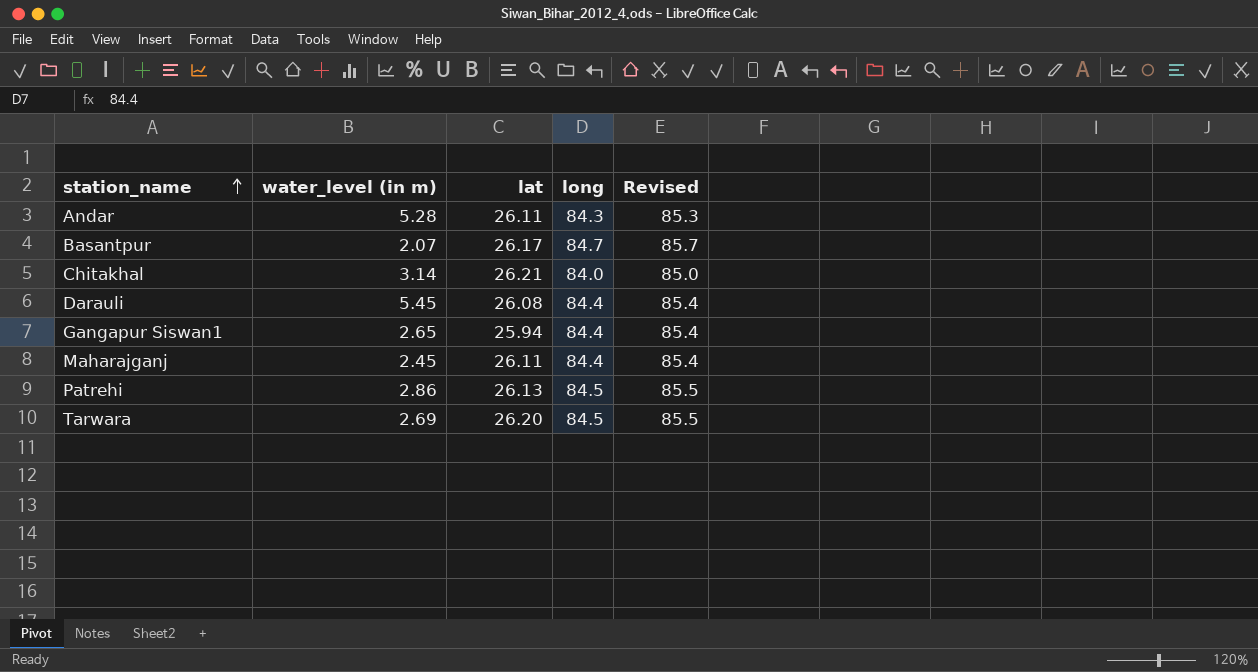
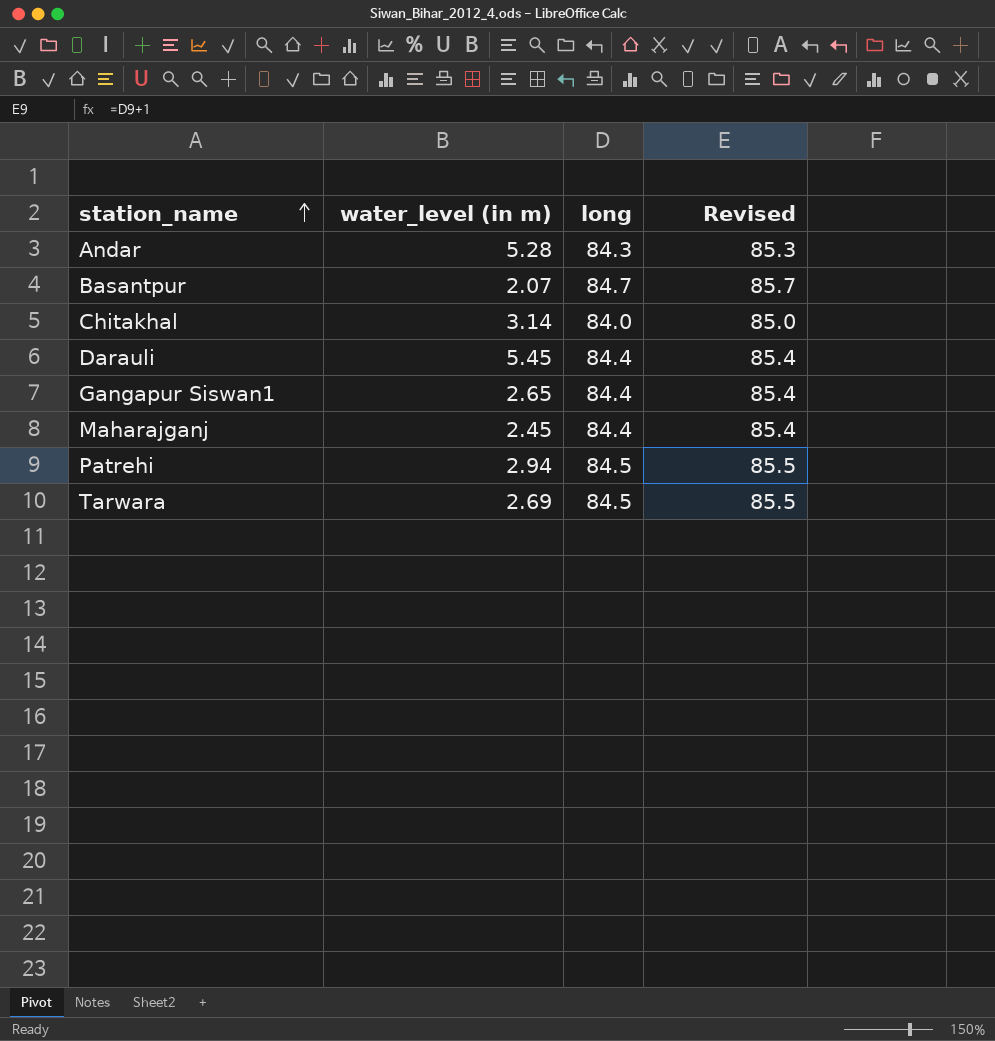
column lat | position: 3 -> none
Patrehi | water_level (in m): 2.86 -> 2.94

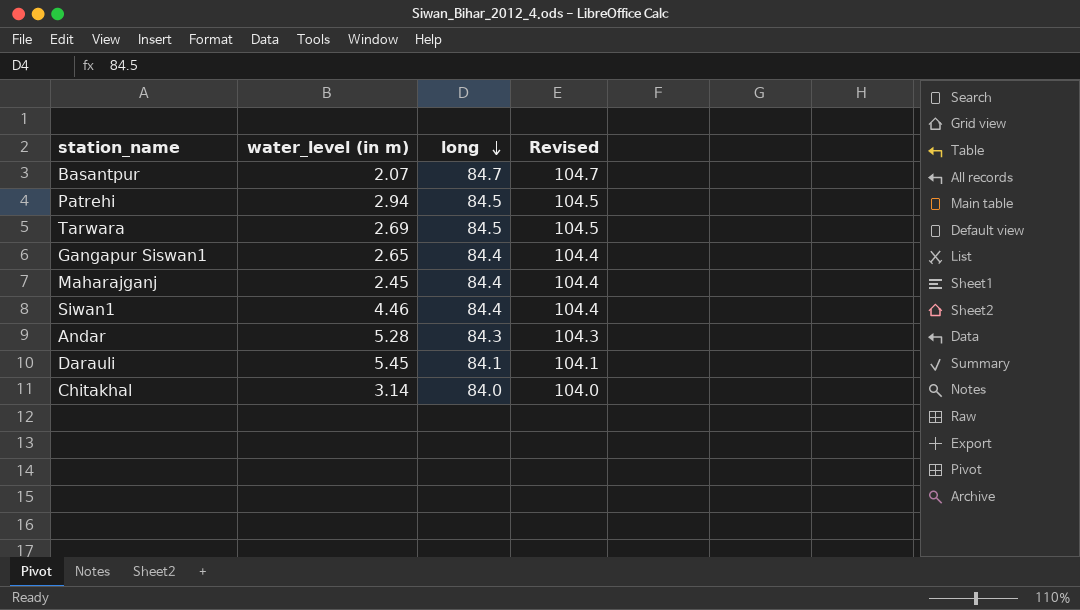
row order: station_name ascending -> long descending
column Revised | formula: [long] + 1 -> [long] + 20
row Siwan1: none -> 4.46 | 84.4 | 104.4
Darauli | long: 84.4 -> 84.1

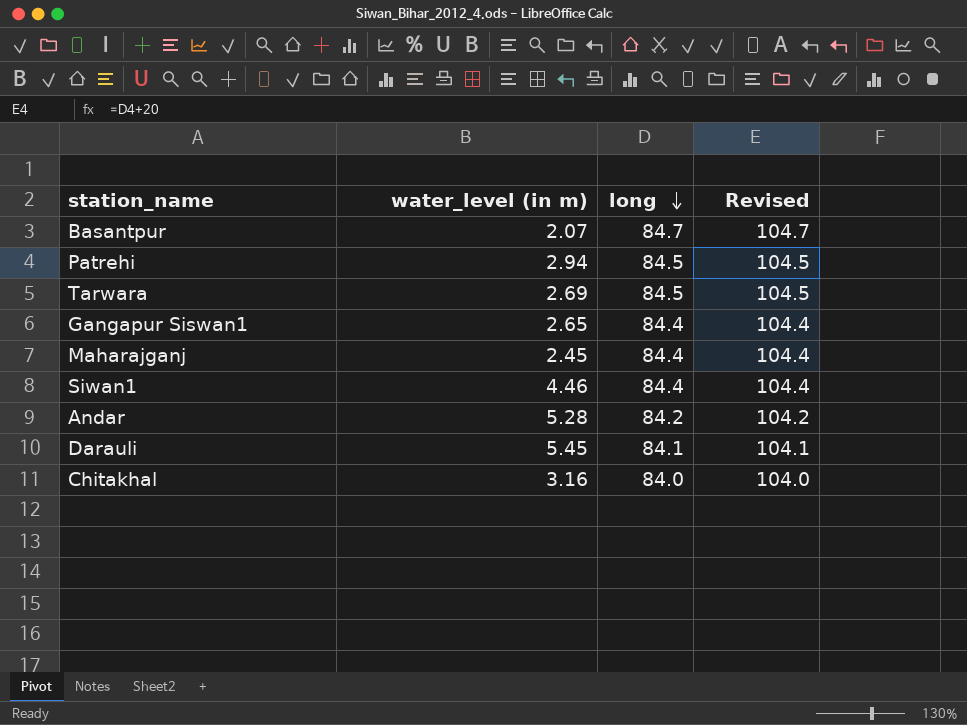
Andar | long: 84.3 -> 84.2
Andar | Revised: 104.3 -> 104.2
Chitakhal | water_level (in m): 3.14 -> 3.16

